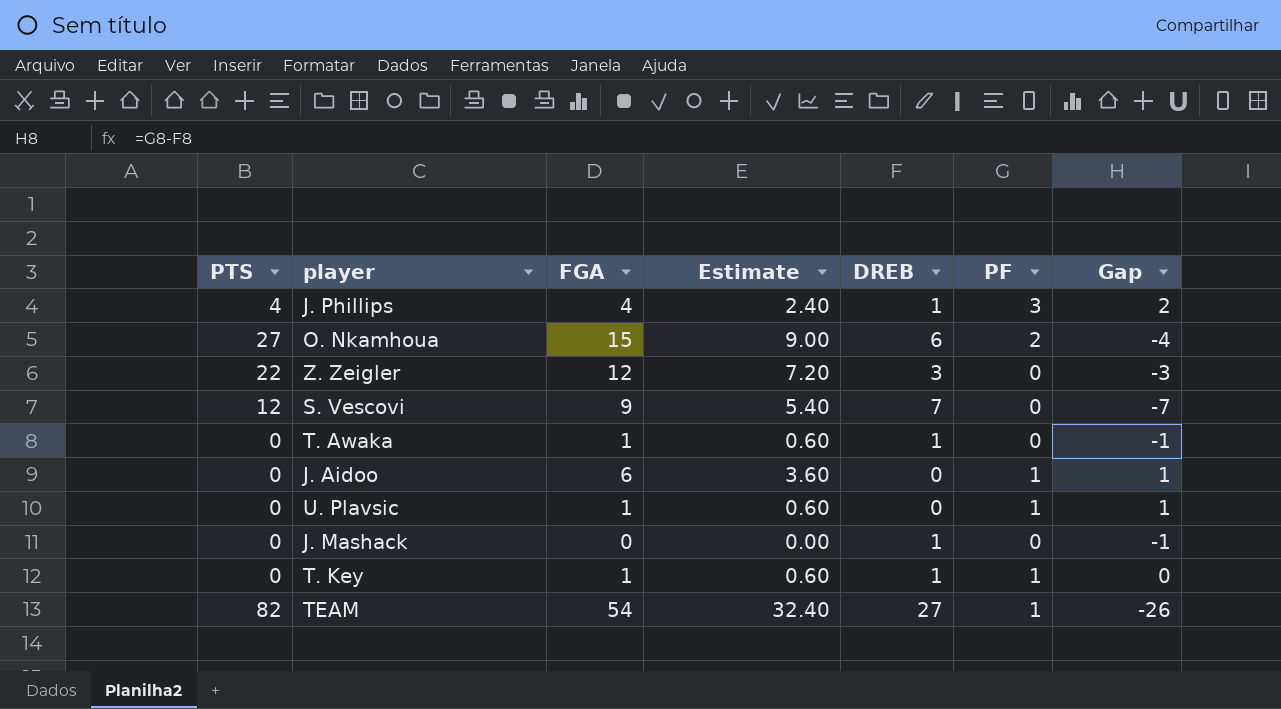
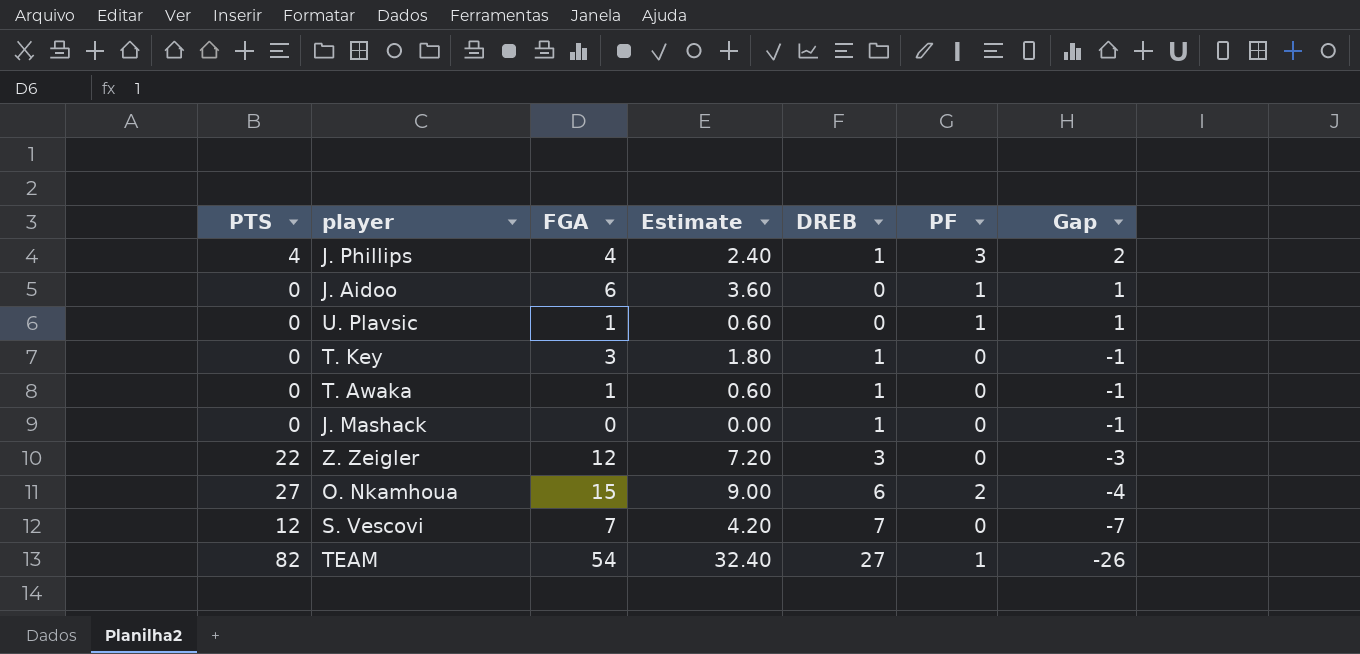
row order: none -> Gap descending
T. Key | FGA: 1 -> 3
T. Key | Estimate: 0.60 -> 1.80
T. Key | PF: 1 -> 0
T. Key | Gap: 0 -> -1
S. Vescovi | FGA: 9 -> 7
S. Vescovi | Estimate: 5.40 -> 4.20

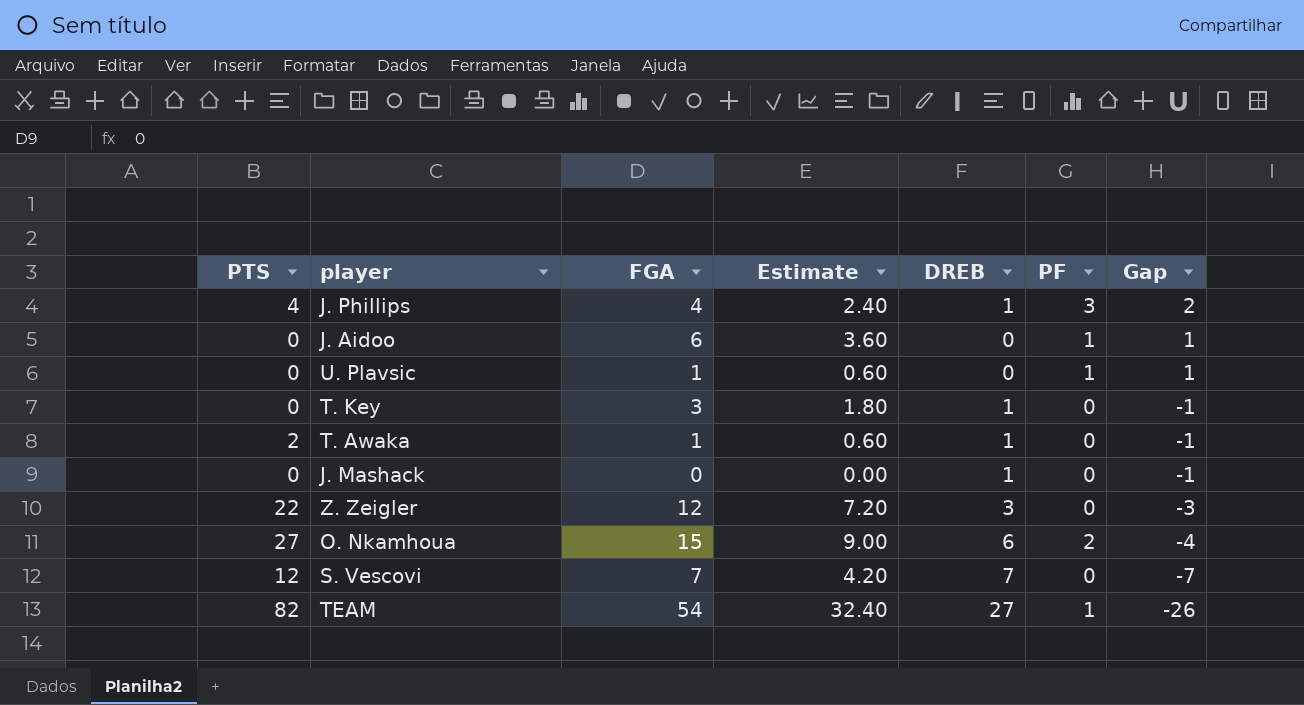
T. Awaka | PTS: 0 -> 2

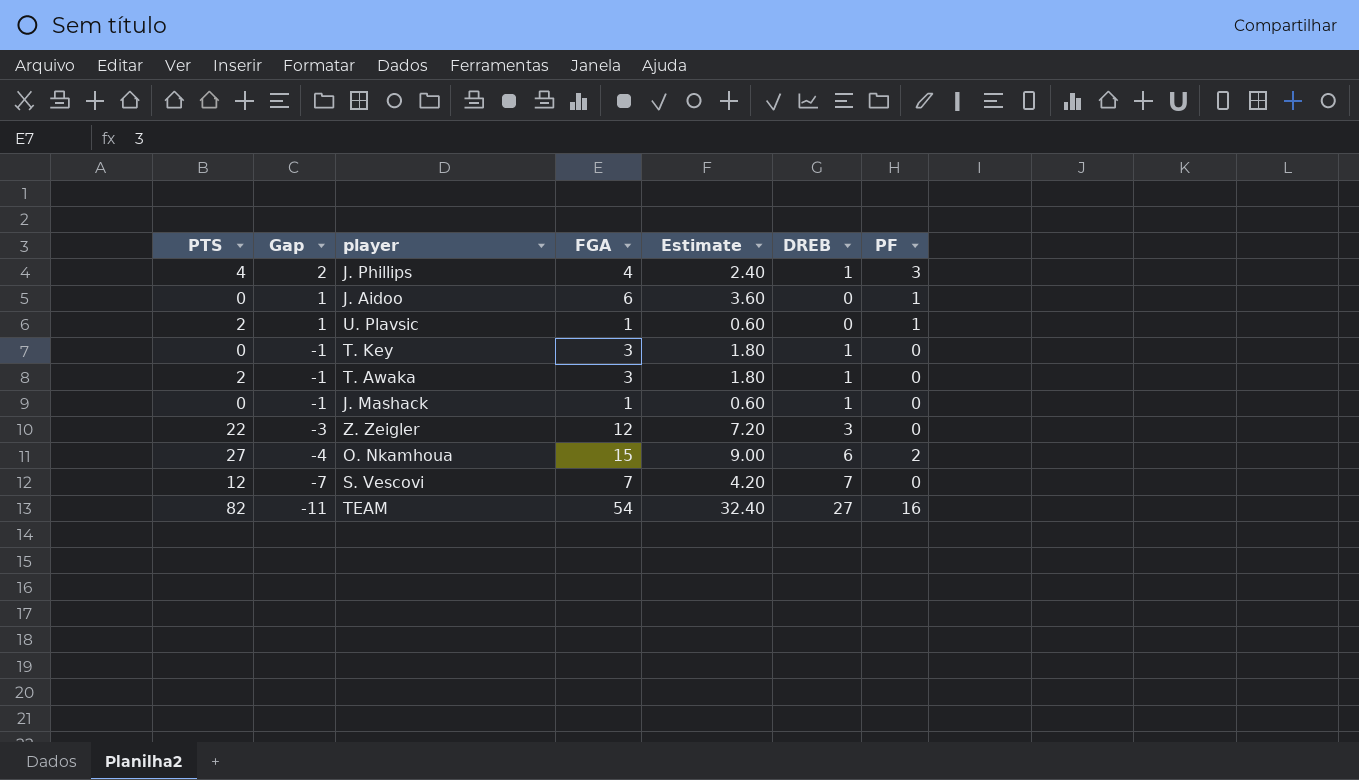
column Gap | position: 7 -> 2
U. Plavsic | PTS: 0 -> 2
T. Awaka | FGA: 1 -> 3
T. Awaka | Estimate: 0.60 -> 1.80
J. Mashack | FGA: 0 -> 1
J. Mashack | Estimate: 0.00 -> 0.60
TEAM | Gap: -26 -> -11
TEAM | PF: 1 -> 16

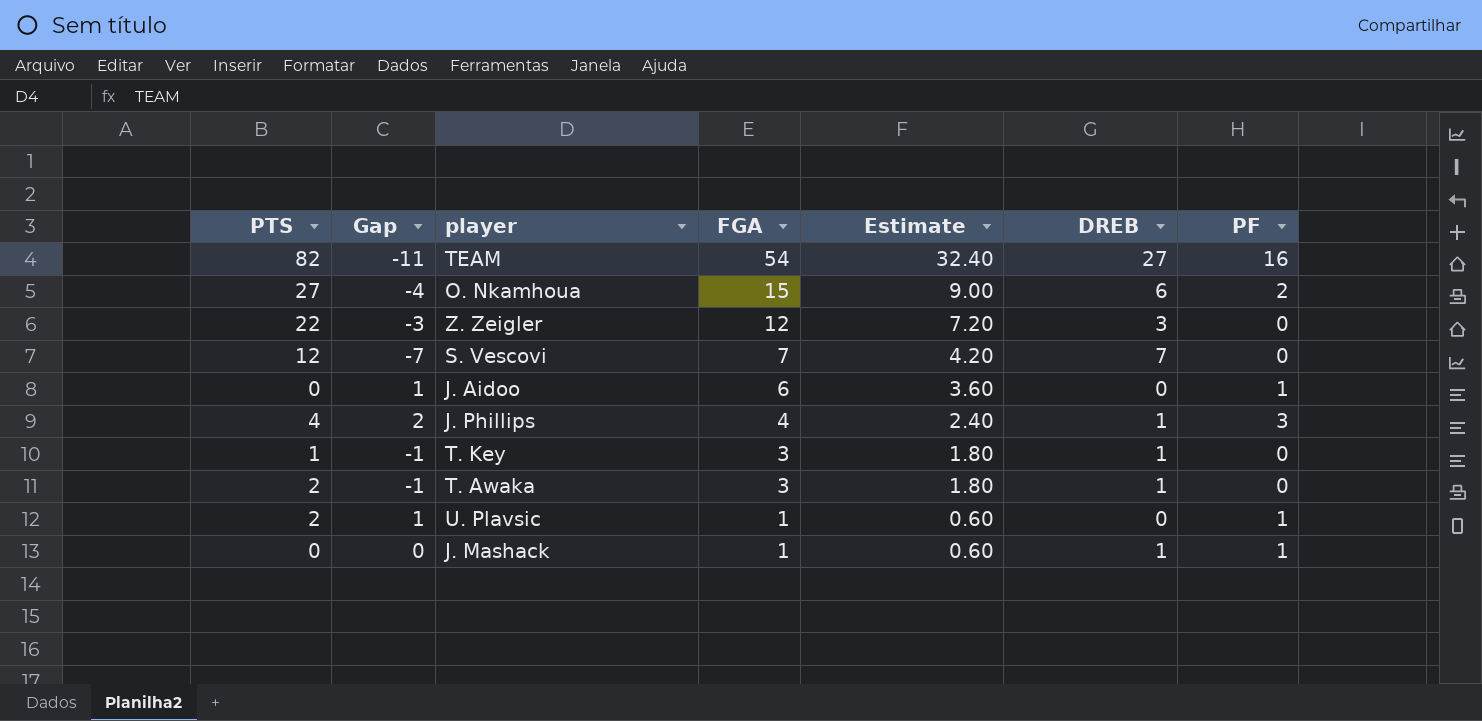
row order: Gap descending -> FGA descending
T. Key | PTS: 0 -> 1
J. Mashack | Gap: -1 -> 0
J. Mashack | PF: 0 -> 1

